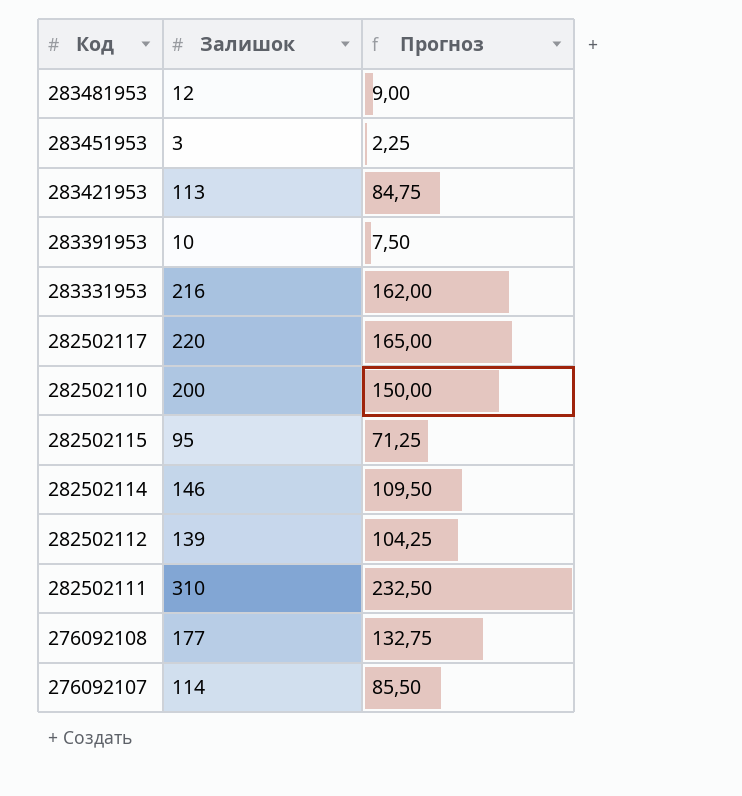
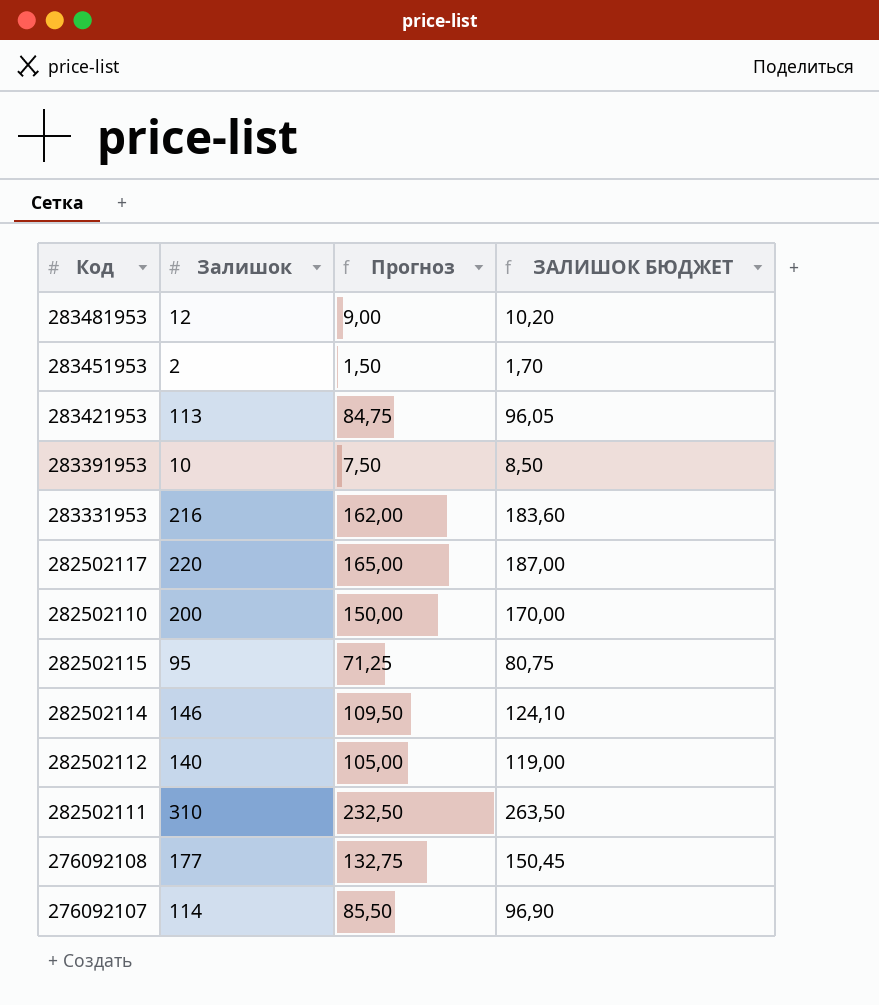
column ЗАЛИШОК БЮДЖЕТ | formula: none -> [Залишок] * 0,85
283451953 | Залишок: 3 -> 2
283451953 | Прогноз: 2,25 -> 1,50
282502112 | Залишок: 139 -> 140
282502112 | Прогноз: 104,25 -> 105,00

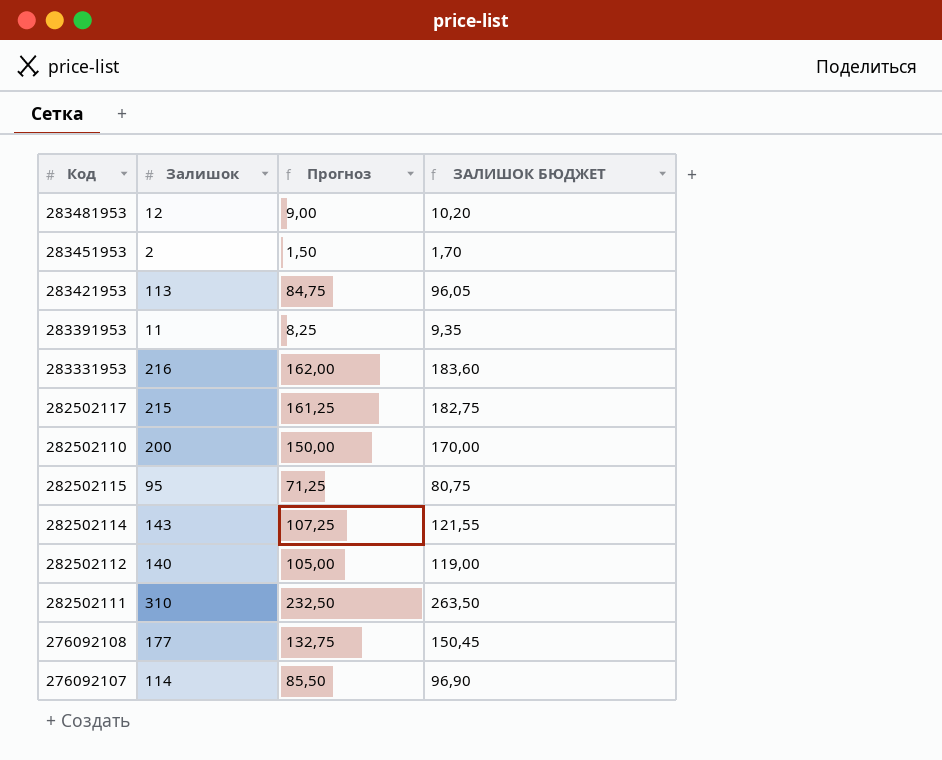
283391953 | Залишок: 10 -> 11
283391953 | Прогноз: 7,50 -> 8,25
283391953 | ЗАЛИШОК БЮДЖЕТ: 8,50 -> 9,35
282502117 | Залишок: 220 -> 215
282502117 | Прогноз: 165,00 -> 161,25
282502117 | ЗАЛИШОК БЮДЖЕТ: 187,00 -> 182,75
282502114 | Залишок: 146 -> 143
282502114 | Прогноз: 109,50 -> 107,25
282502114 | ЗАЛИШОК БЮДЖЕТ: 124,10 -> 121,55

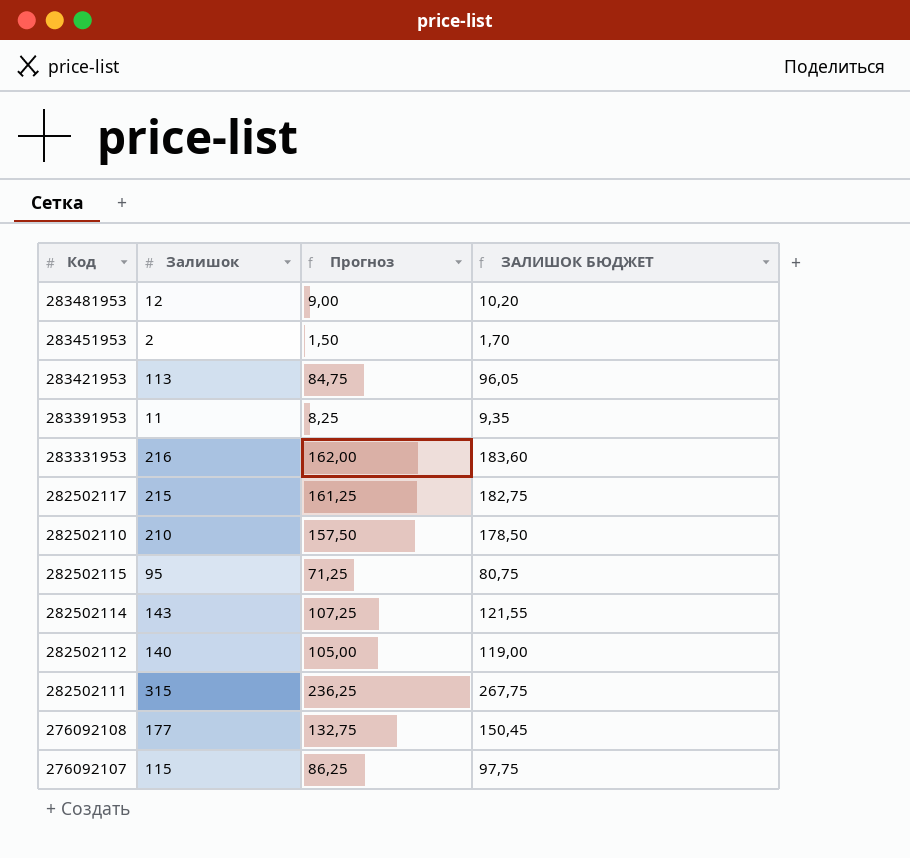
282502110 | Залишок: 200 -> 210
282502110 | Прогноз: 150,00 -> 157,50
282502110 | ЗАЛИШОК БЮДЖЕТ: 170,00 -> 178,50
282502111 | Залишок: 310 -> 315
282502111 | Прогноз: 232,50 -> 236,25
282502111 | ЗАЛИШОК БЮДЖЕТ: 263,50 -> 267,75
276092107 | Залишок: 114 -> 115
276092107 | Прогноз: 85,50 -> 86,25
276092107 | ЗАЛИШОК БЮДЖЕТ: 96,90 -> 97,75

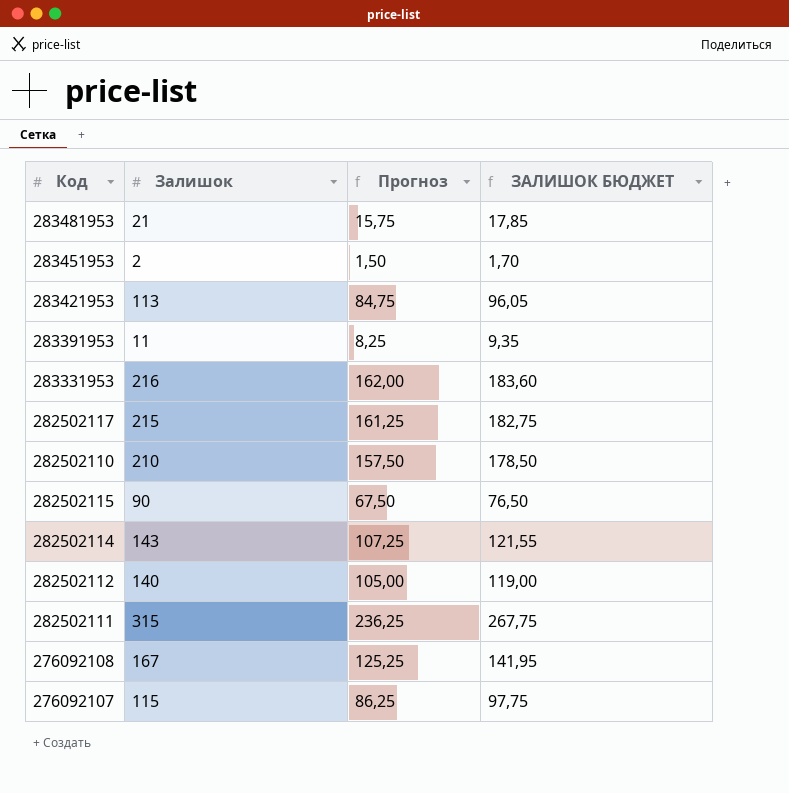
283481953 | Залишок: 12 -> 21
283481953 | Прогноз: 9,00 -> 15,75
283481953 | ЗАЛИШОК БЮДЖЕТ: 10,20 -> 17,85
282502115 | Залишок: 95 -> 90
282502115 | Прогноз: 71,25 -> 67,50
282502115 | ЗАЛИШОК БЮДЖЕТ: 80,75 -> 76,50
276092108 | Залишок: 177 -> 167
276092108 | Прогноз: 132,75 -> 125,25
276092108 | ЗАЛИШОК БЮДЖЕТ: 150,45 -> 141,95

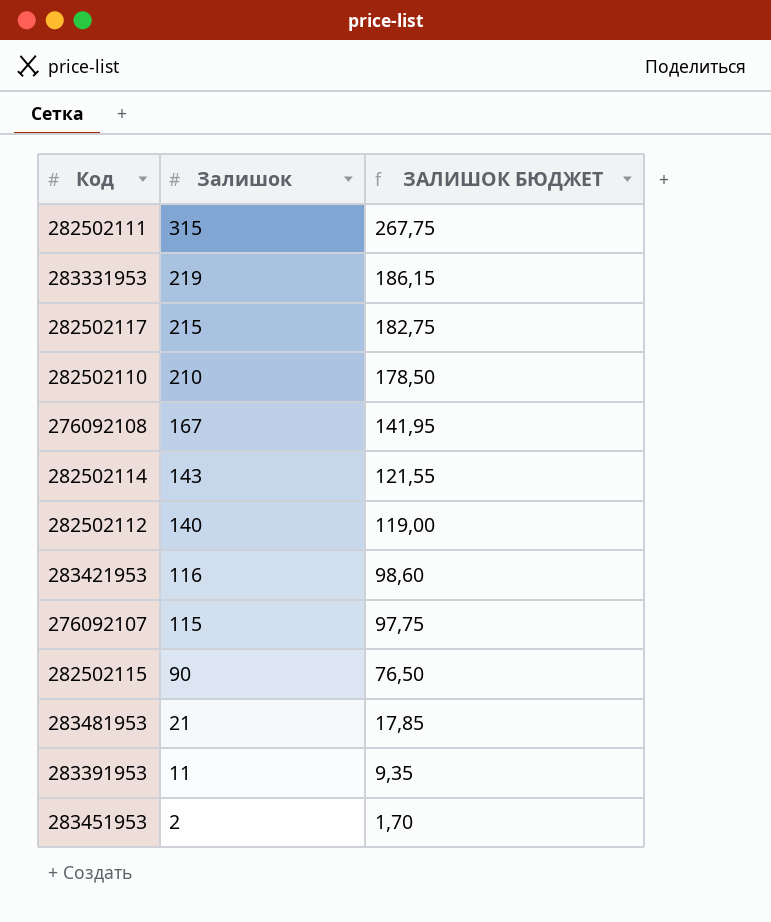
row order: none -> Залишок descending
column Прогноз | formula: [Залишок] * 0,75 -> none
283331953 | Залишок: 216 -> 219
283331953 | ЗАЛИШОК БЮДЖЕТ: 183,60 -> 186,15
283421953 | Залишок: 113 -> 116
283421953 | ЗАЛИШОК БЮДЖЕТ: 96,05 -> 98,60

